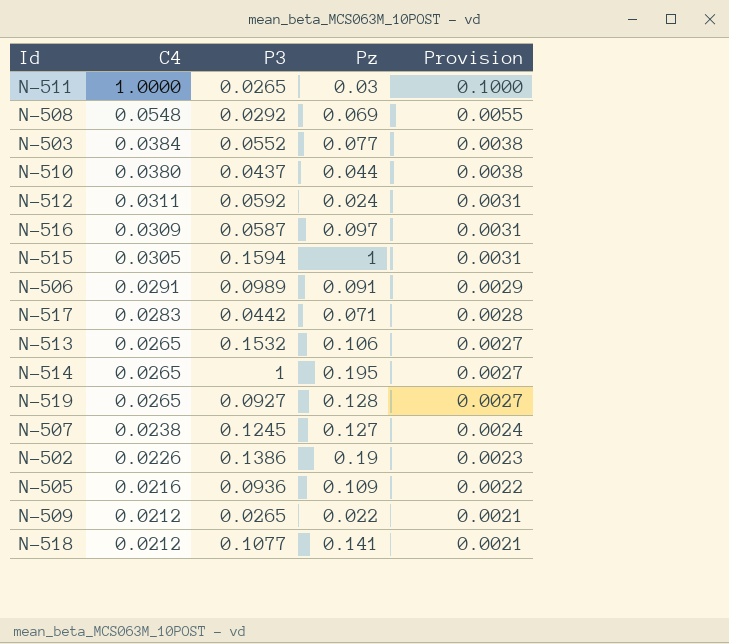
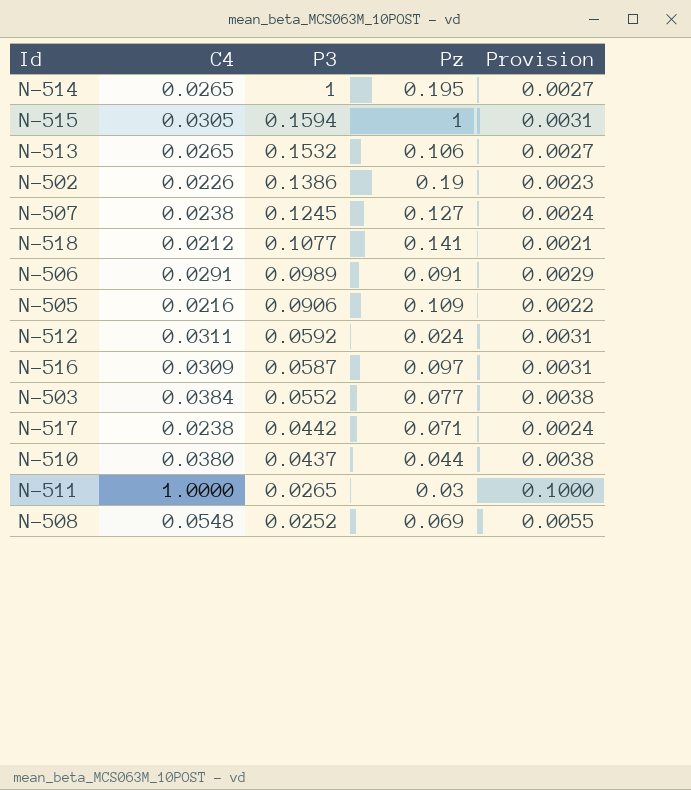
row order: C4 descending -> P3 descending
row N-519: 0.0265 | 0.0927 | 0.128 | 0.0027 -> none
row N-509: 0.0212 | 0.0265 | 0.022 | 0.0021 -> none
N-505 | P3: 0.0936 -> 0.0906
N-517 | C4: 0.0283 -> 0.0238
N-517 | Provision: 0.0028 -> 0.0024
N-508 | P3: 0.0292 -> 0.0252

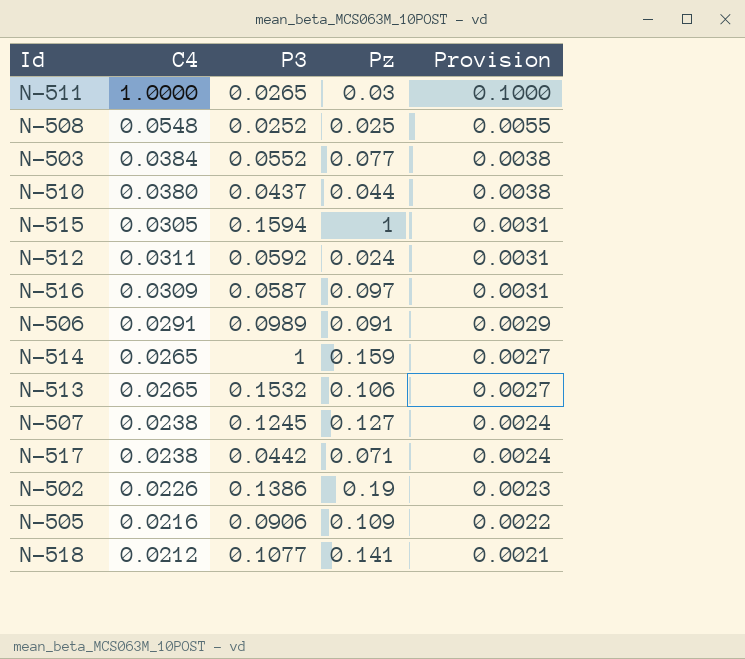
row order: P3 descending -> Provision descending
N-508 | Pz: 0.069 -> 0.025
N-514 | Pz: 0.195 -> 0.159

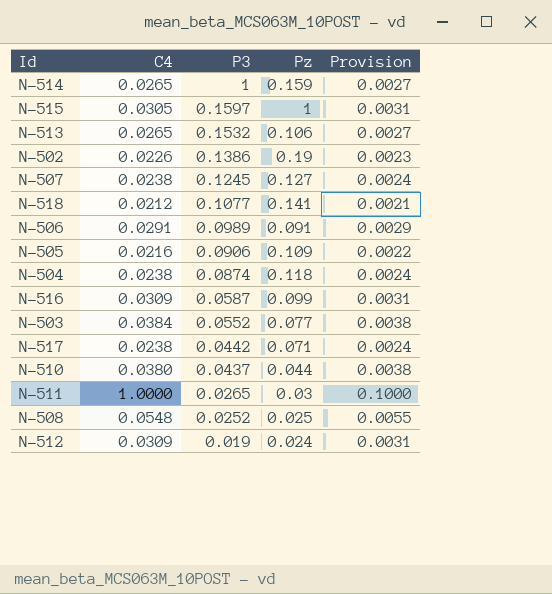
row order: Provision descending -> P3 descending
N-515 | P3: 0.1594 -> 0.1597
row N-504: none -> 0.0238 | 0.0874 | 0.118 | 0.0024
N-516 | Pz: 0.097 -> 0.099
N-512 | C4: 0.0311 -> 0.0309
N-512 | P3: 0.0592 -> 0.019

